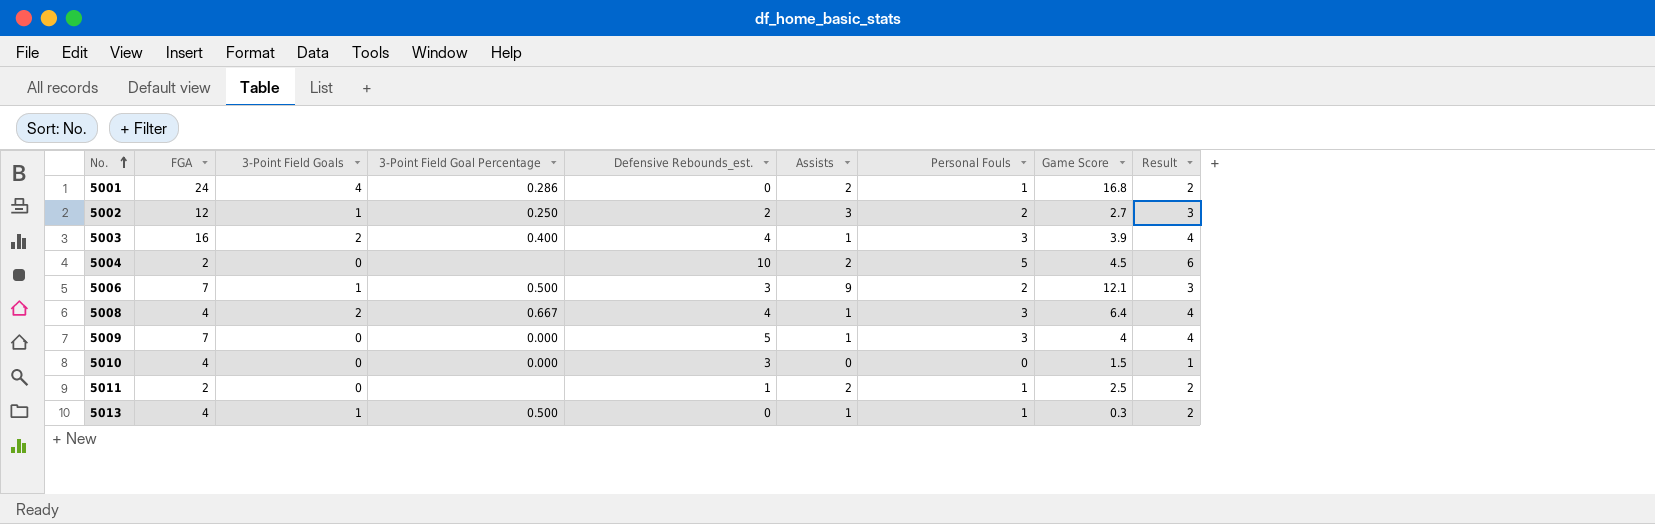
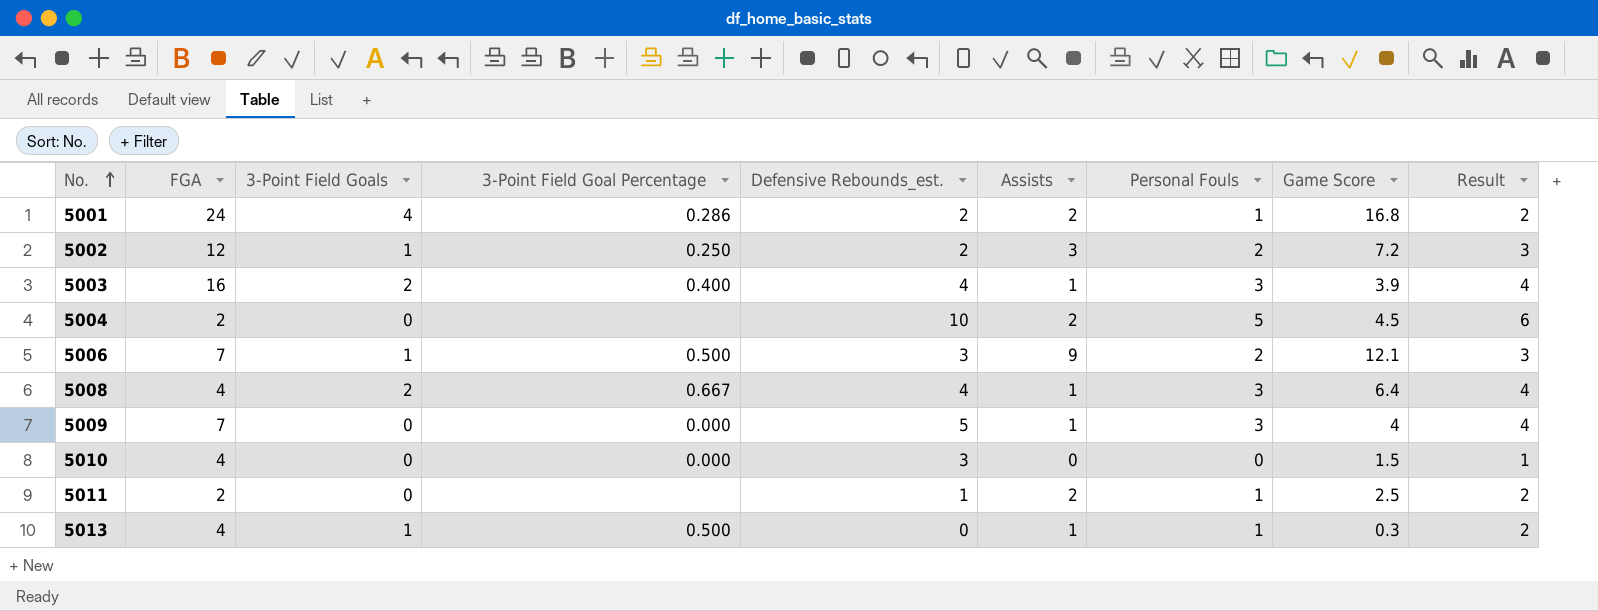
5001 | Defensive Rebounds_est.: 0 -> 2
5002 | Game Score: 2.7 -> 7.2

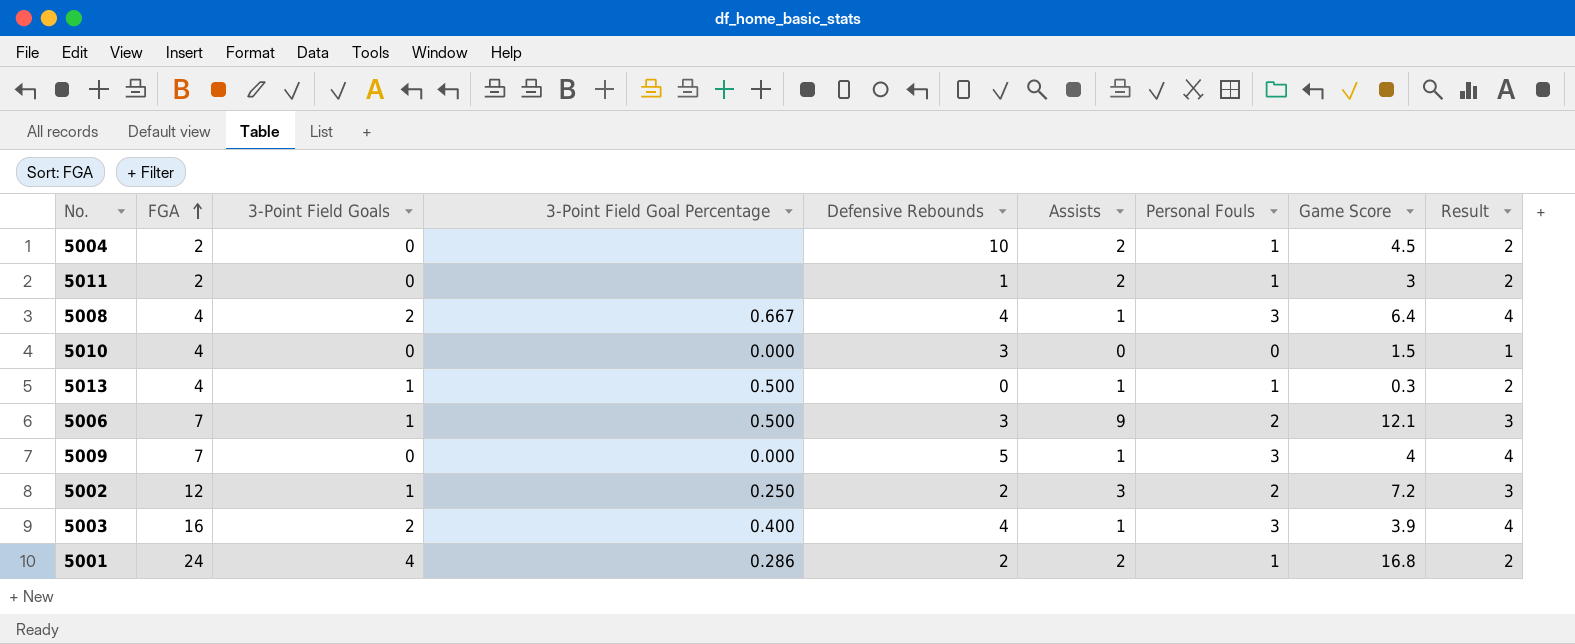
row order: No. ascending -> FGA ascending
column name: Defensive Rebounds_est. -> Defensive Rebounds
5004 | Personal Fouls: 5 -> 1
5004 | Result: 6 -> 2
5011 | Game Score: 2.5 -> 3

